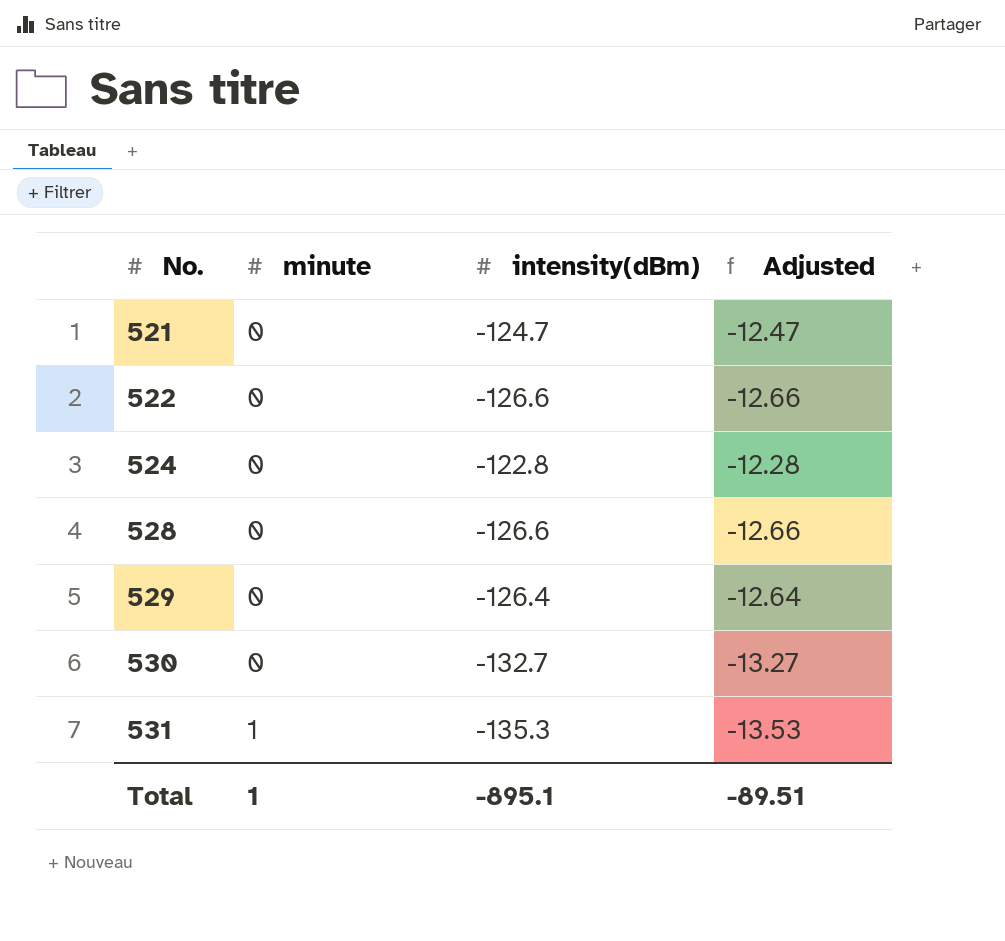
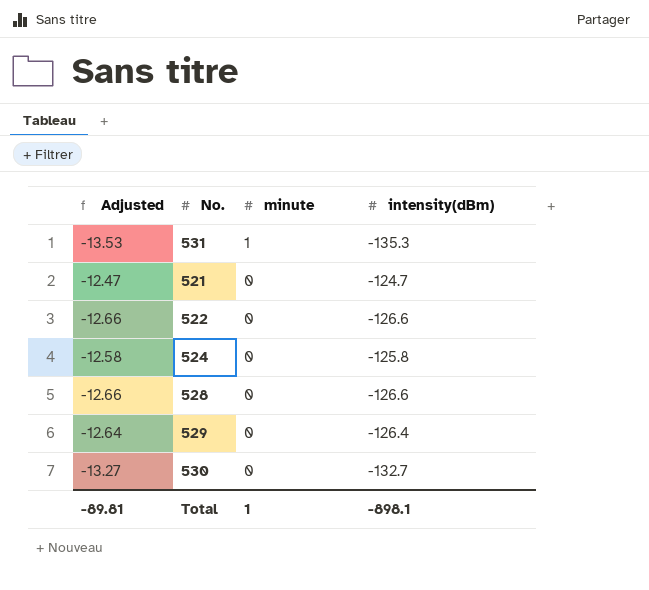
row order: No. ascending -> minute descending
column Adjusted | position: 4 -> 1
524 | Adjusted: -12.28 -> -12.58
524 | intensity(dBm): -122.8 -> -125.8
Total | Adjusted: -89.51 -> -89.81
Total | intensity(dBm): -895.1 -> -898.1

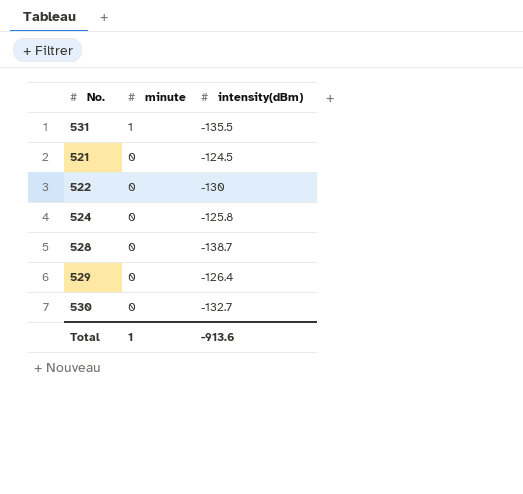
column Adjusted | formula: [intensity(dBm)] * 0.1 -> none
531 | intensity(dBm): -135.3 -> -135.5
521 | intensity(dBm): -124.7 -> -124.5
522 | intensity(dBm): -126.6 -> -130
528 | intensity(dBm): -126.6 -> -138.7
Total | intensity(dBm): -898.1 -> -913.6

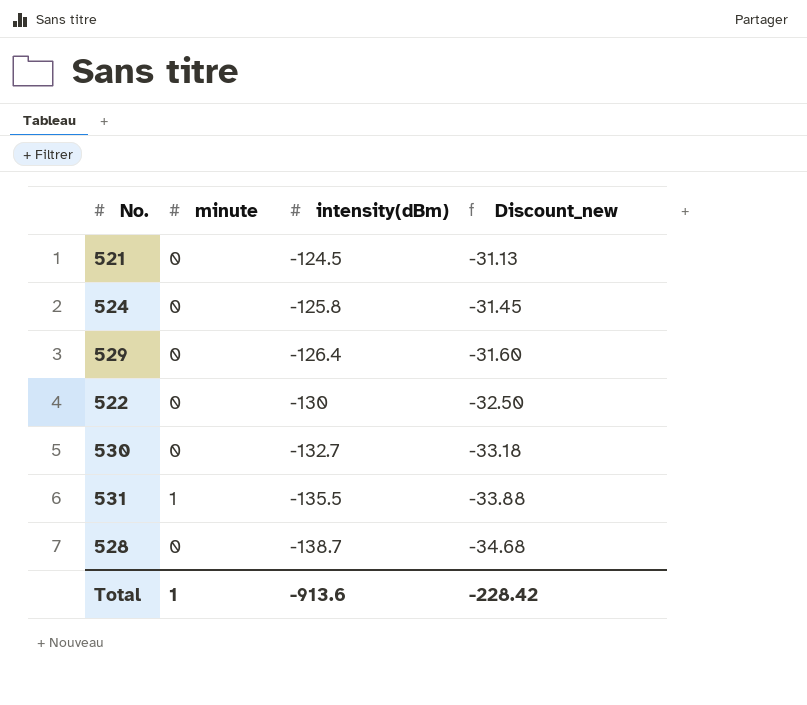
row order: minute descending -> intensity(dBm) descending
column Discount_new | formula: none -> [intensity(dBm)] * 0.25

